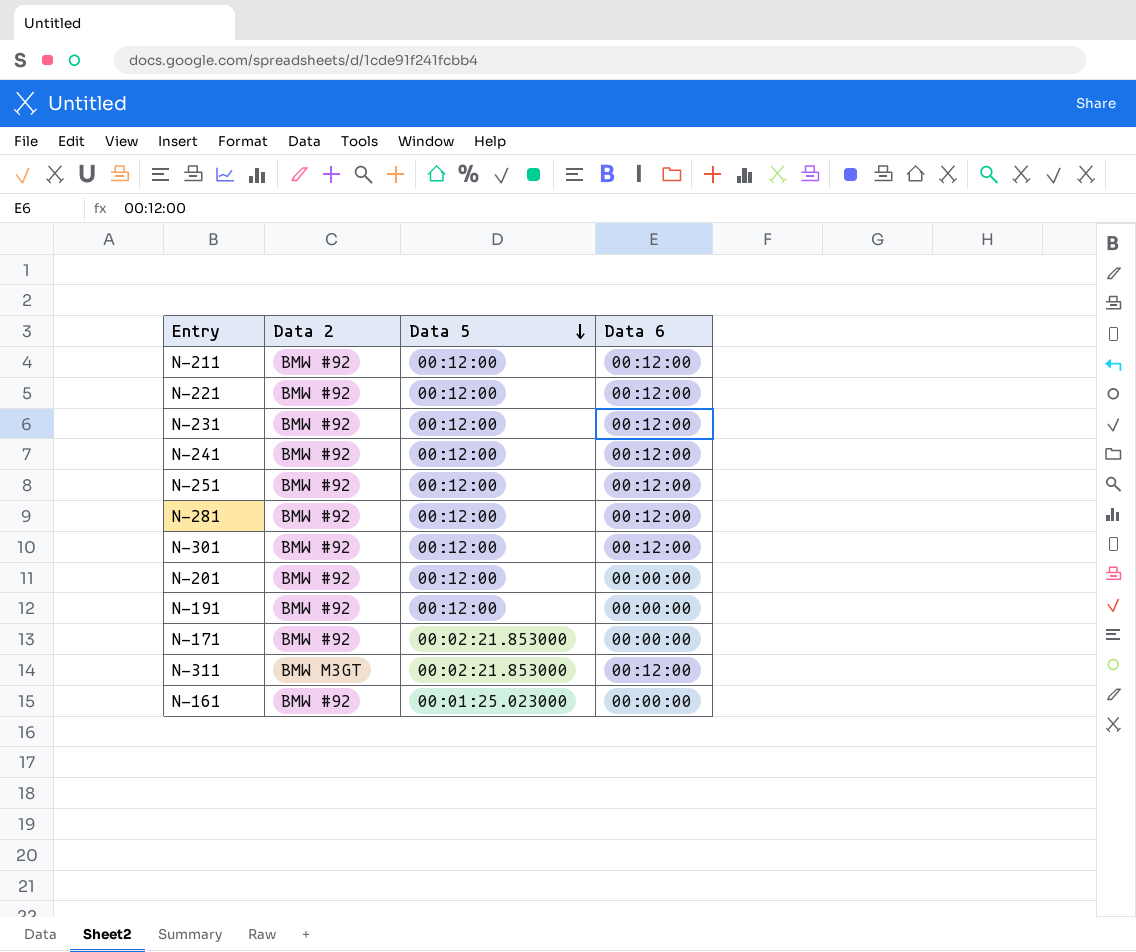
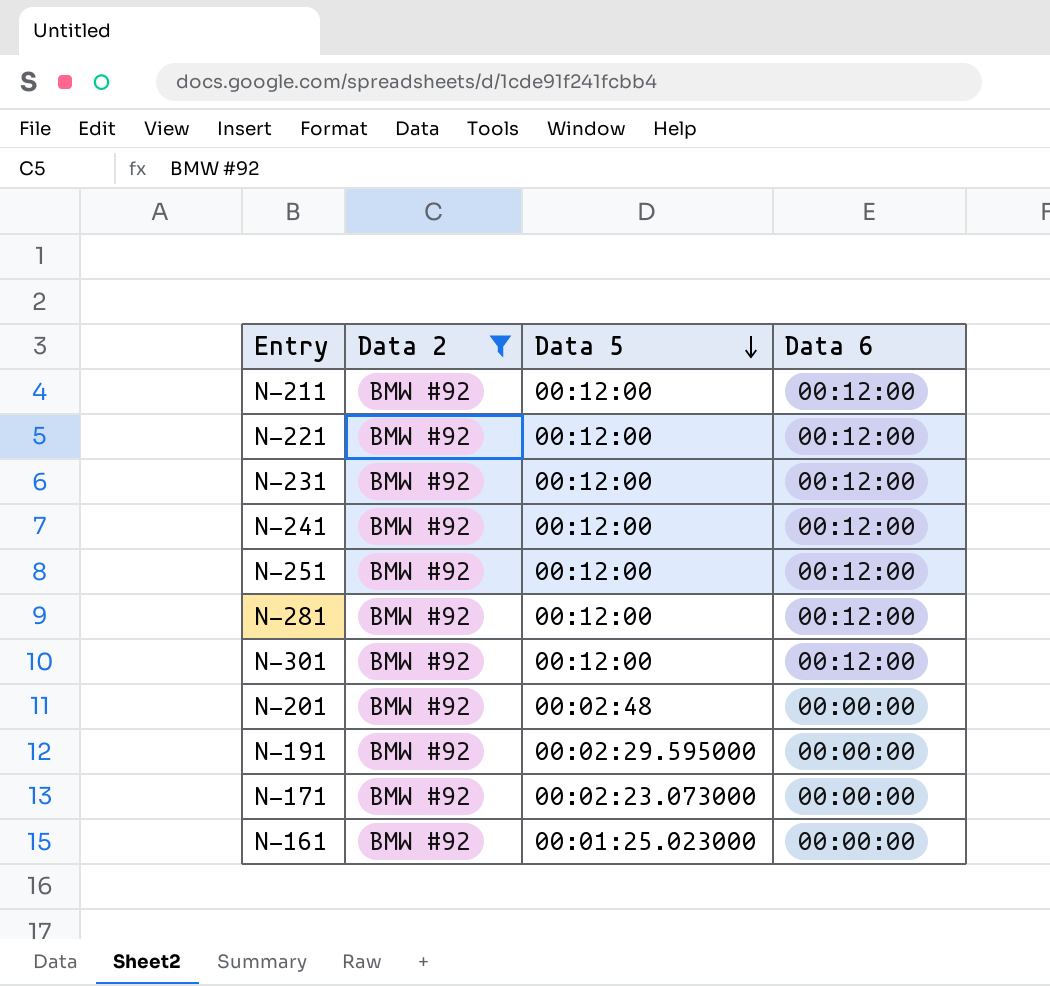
filter: none -> Data 2 = BMW #92
N-201 | Data 5: 00:12:00 -> 00:02:48
N-191 | Data 5: 00:12:00 -> 00:02:29.595000
N-171 | Data 5: 00:02:21.853000 -> 00:02:23.073000

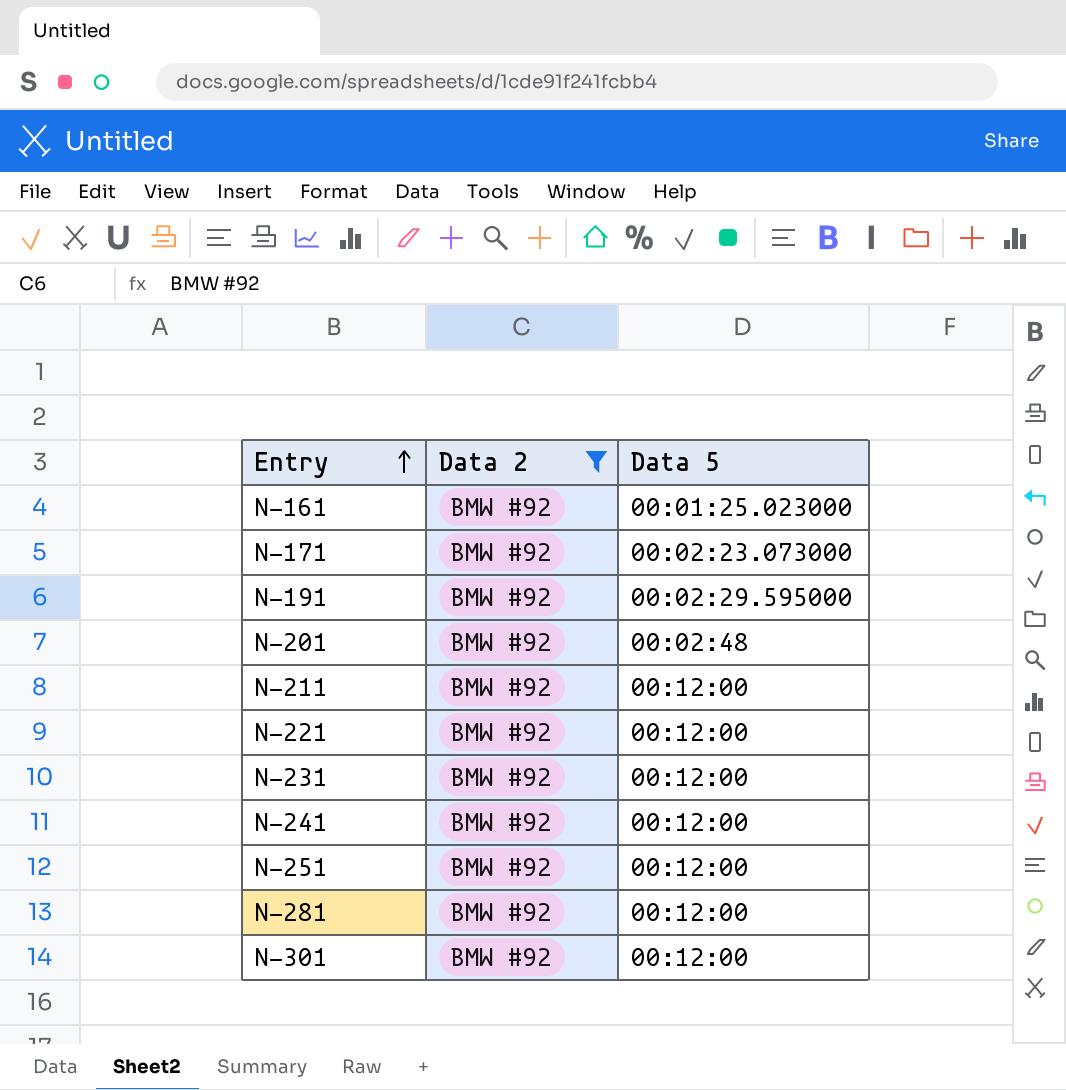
row order: Data 5 descending -> Entry ascending
column Data 6 | position: 4 -> none

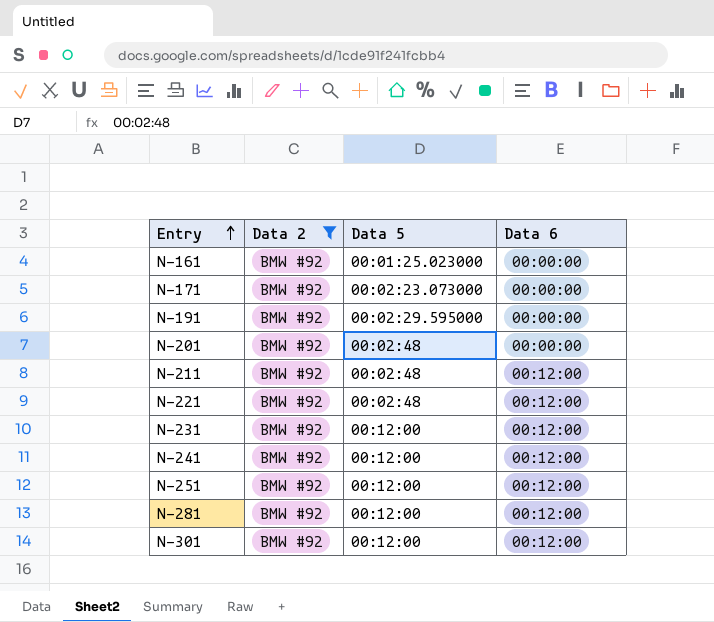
column Data 6 | position: none -> 4
N-211 | Data 5: 00:12:00 -> 00:02:48
N-221 | Data 5: 00:12:00 -> 00:02:48

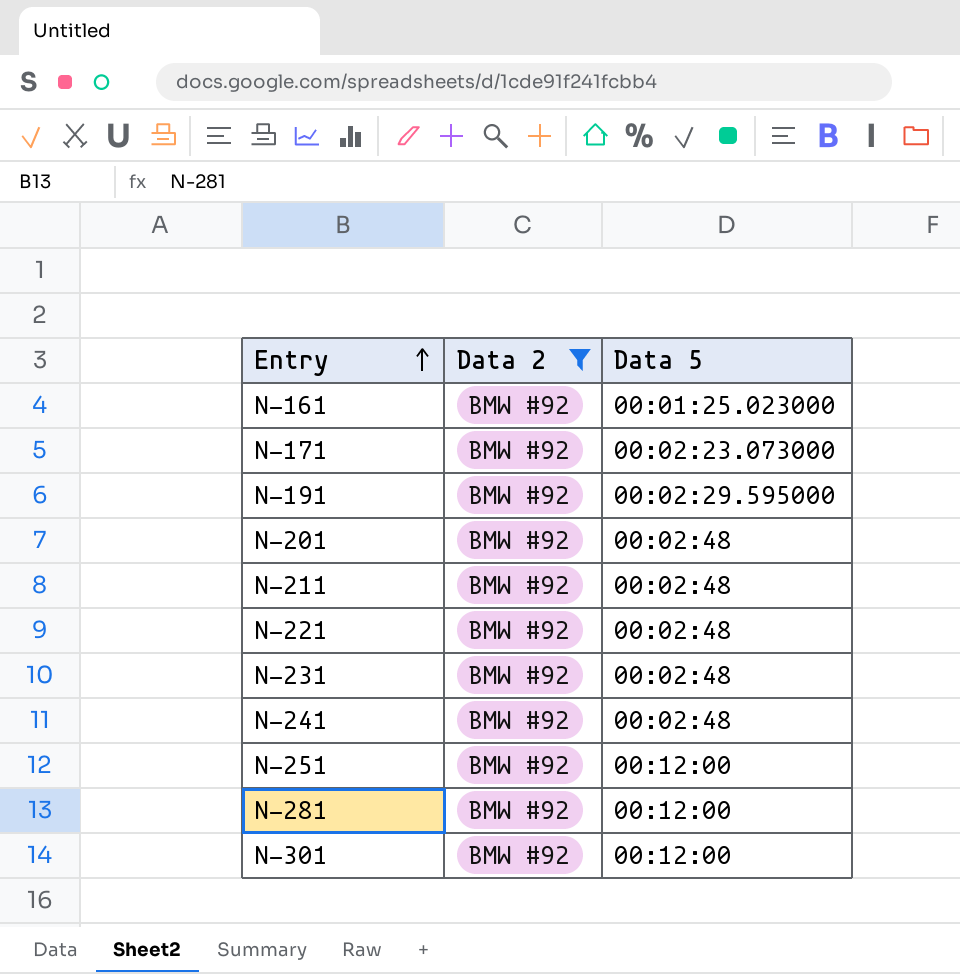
column Data 6 | position: 4 -> none
N-231 | Data 5: 00:12:00 -> 00:02:48
N-241 | Data 5: 00:12:00 -> 00:02:48

